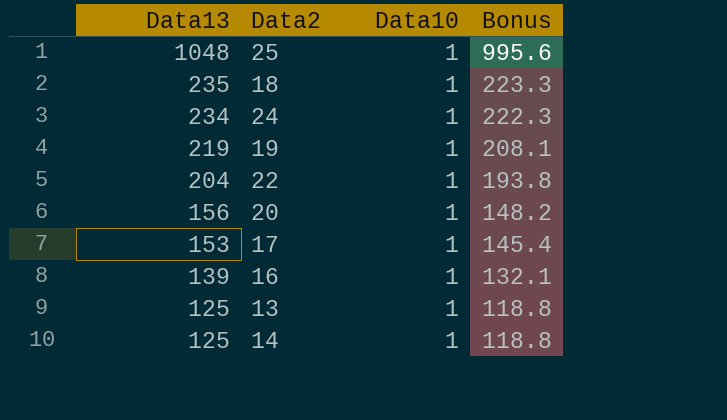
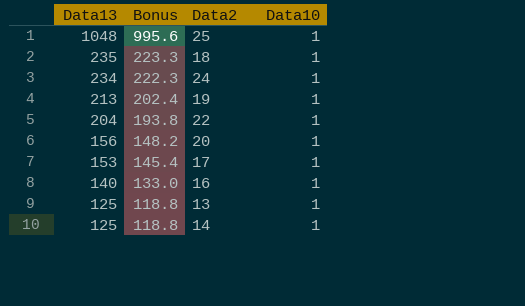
column Bonus | position: 4 -> 2
19 | Data13: 219 -> 213
19 | Bonus: 208.1 -> 202.4
16 | Data13: 139 -> 140
16 | Bonus: 132.1 -> 133.0

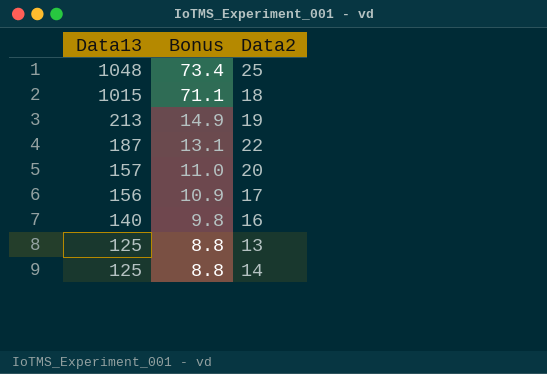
column Data10 | position: 4 -> none
column Bonus | formula: [Data13] * 0.95 -> [Data13] * 0.07
row 24: 234 | 222.3 | 1 -> none
18 | Data13: 235 -> 1015
22 | Data13: 204 -> 187
20 | Data13: 156 -> 157
17 | Data13: 153 -> 156

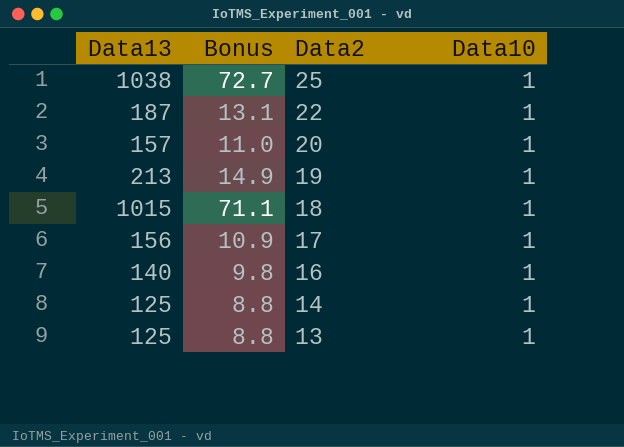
row order: Data13 descending -> Data2 descending
column Data10 | position: none -> 4
25 | Data13: 1048 -> 1038
25 | Bonus: 73.4 -> 72.7

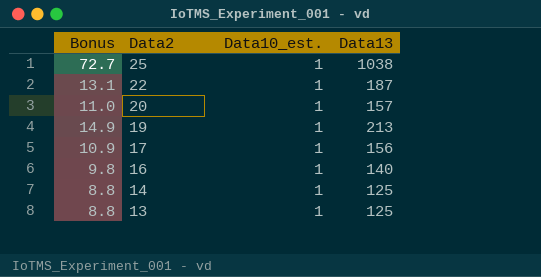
column name: Data10 -> Data10_est.
column Data13 | position: 1 -> 4
row 18: 1015 | 71.1 | 1 -> none

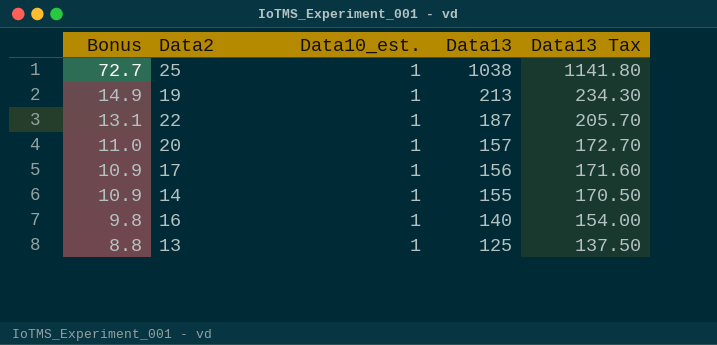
row order: Data2 descending -> Bonus descending
column Data13 Tax | formula: none -> [Data13] * 1.1
14 | Bonus: 8.8 -> 10.9
14 | Data13: 125 -> 155

